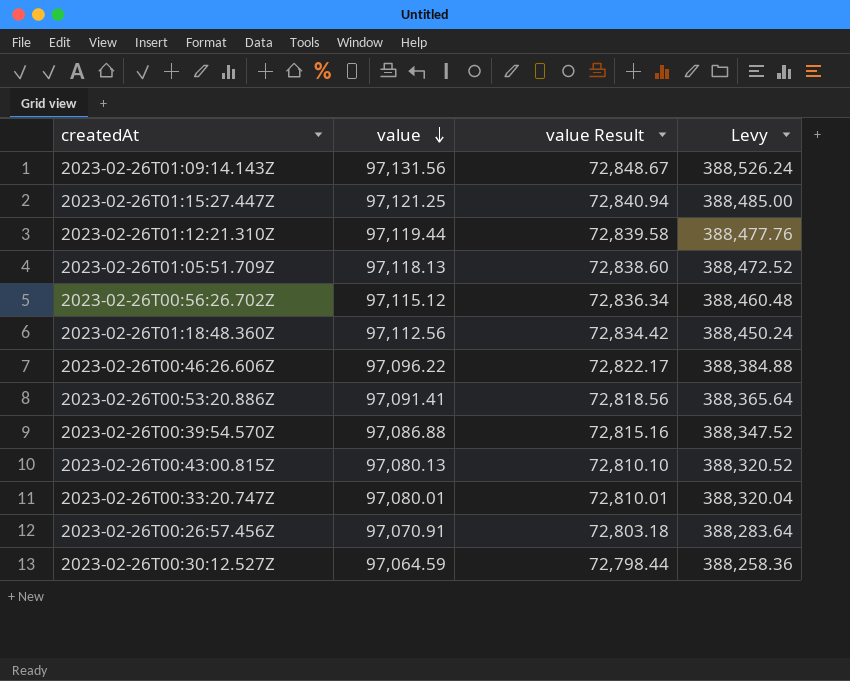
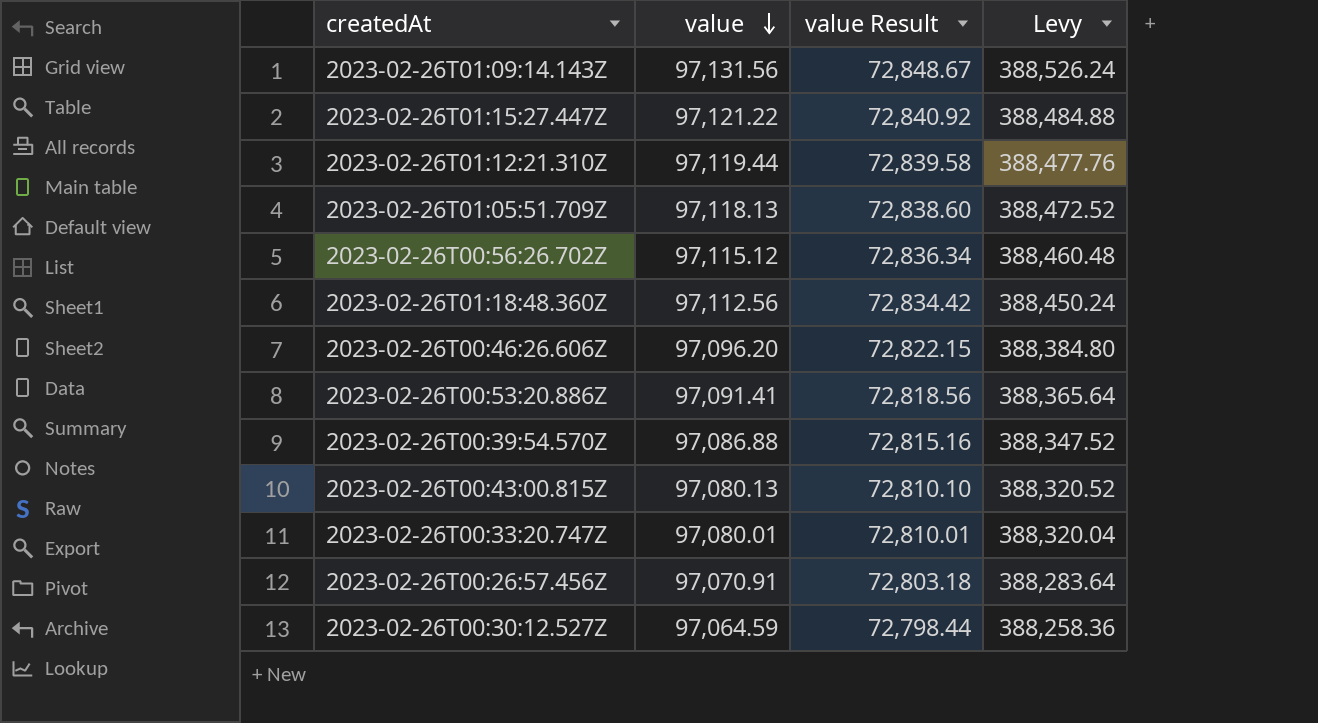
2023-02-26T01:15:27.447Z | value: 97,121.25 -> 97,121.22
2023-02-26T01:15:27.447Z | value Result: 72,840.94 -> 72,840.92
2023-02-26T01:15:27.447Z | Levy: 388,485.00 -> 388,484.88
2023-02-26T00:46:26.606Z | value: 97,096.22 -> 97,096.20
2023-02-26T00:46:26.606Z | value Result: 72,822.17 -> 72,822.15
2023-02-26T00:46:26.606Z | Levy: 388,384.88 -> 388,384.80

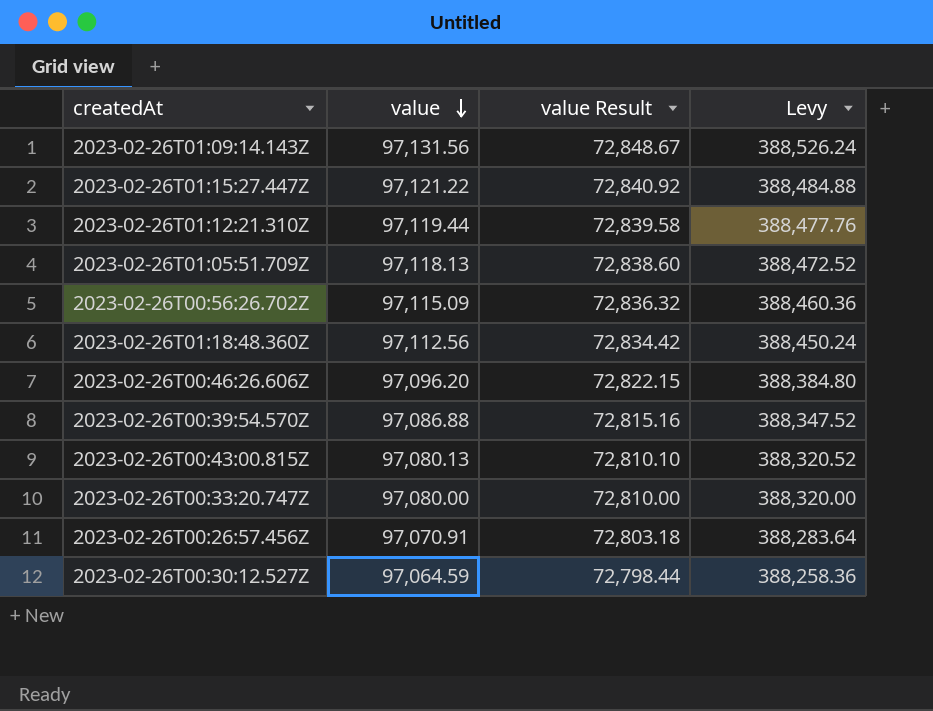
row 2023-02-26T00:53:20.886Z: 97,091.41 | 72,818.56 | 388,365.64 -> none
2023-02-26T00:56:26.702Z | value: 97,115.12 -> 97,115.09
2023-02-26T00:56:26.702Z | value Result: 72,836.34 -> 72,836.32
2023-02-26T00:56:26.702Z | Levy: 388,460.48 -> 388,460.36
2023-02-26T00:33:20.747Z | value: 97,080.01 -> 97,080.00
2023-02-26T00:33:20.747Z | value Result: 72,810.01 -> 72,810.00
2023-02-26T00:33:20.747Z | Levy: 388,320.04 -> 388,320.00

